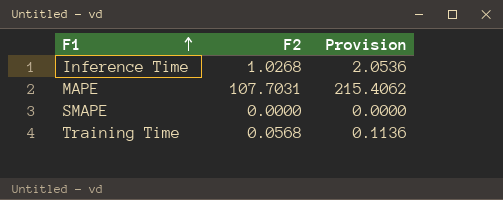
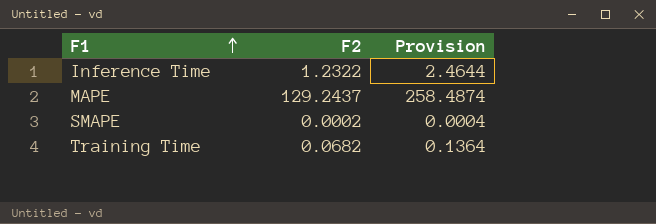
Inference Time | F2: 1.0268 -> 1.2322
Inference Time | Provision: 2.0536 -> 2.4644
MAPE | F2: 107.7031 -> 129.2437
MAPE | Provision: 215.4062 -> 258.4874
SMAPE | F2: 0.0000 -> 0.0002
SMAPE | Provision: 0.0000 -> 0.0004
Training Time | F2: 0.0568 -> 0.0682
Training Time | Provision: 0.1136 -> 0.1364

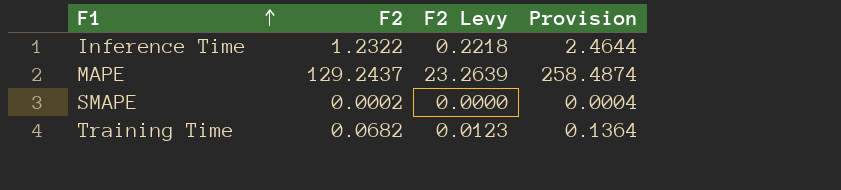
column F2 Levy | formula: none -> [F2] * 0.18

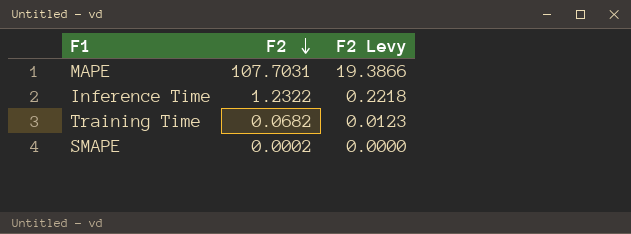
row order: F1 ascending -> F2 descending
column Provision | formula: [F2] * 2 -> none
MAPE | F2: 129.2437 -> 107.7031
MAPE | F2 Levy: 23.2639 -> 19.3866

